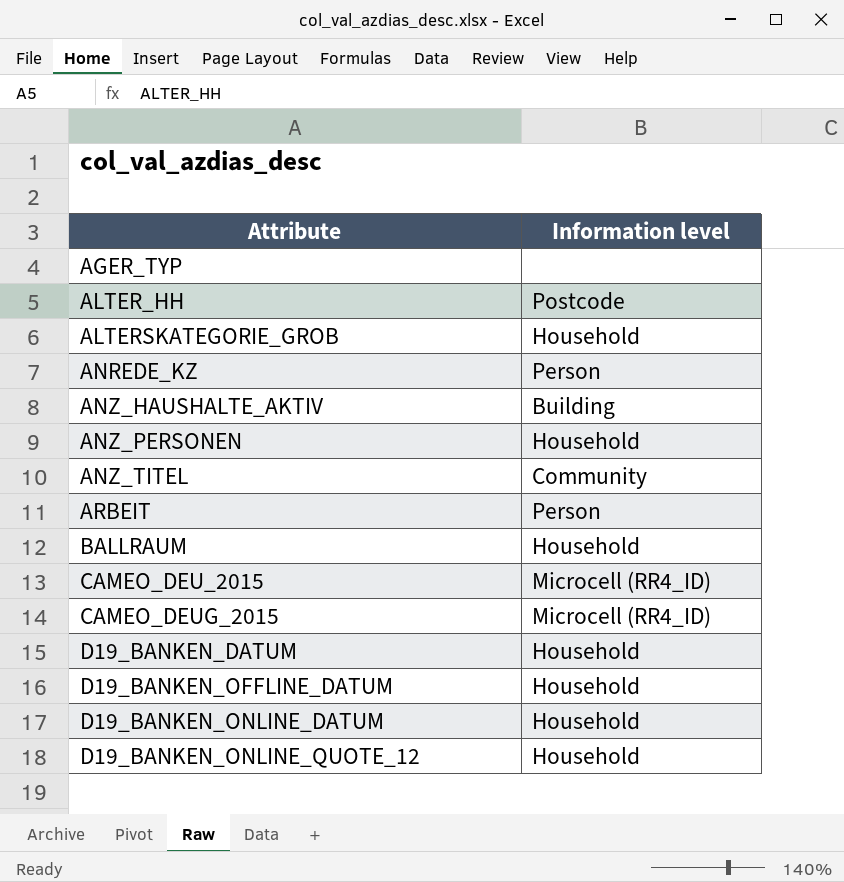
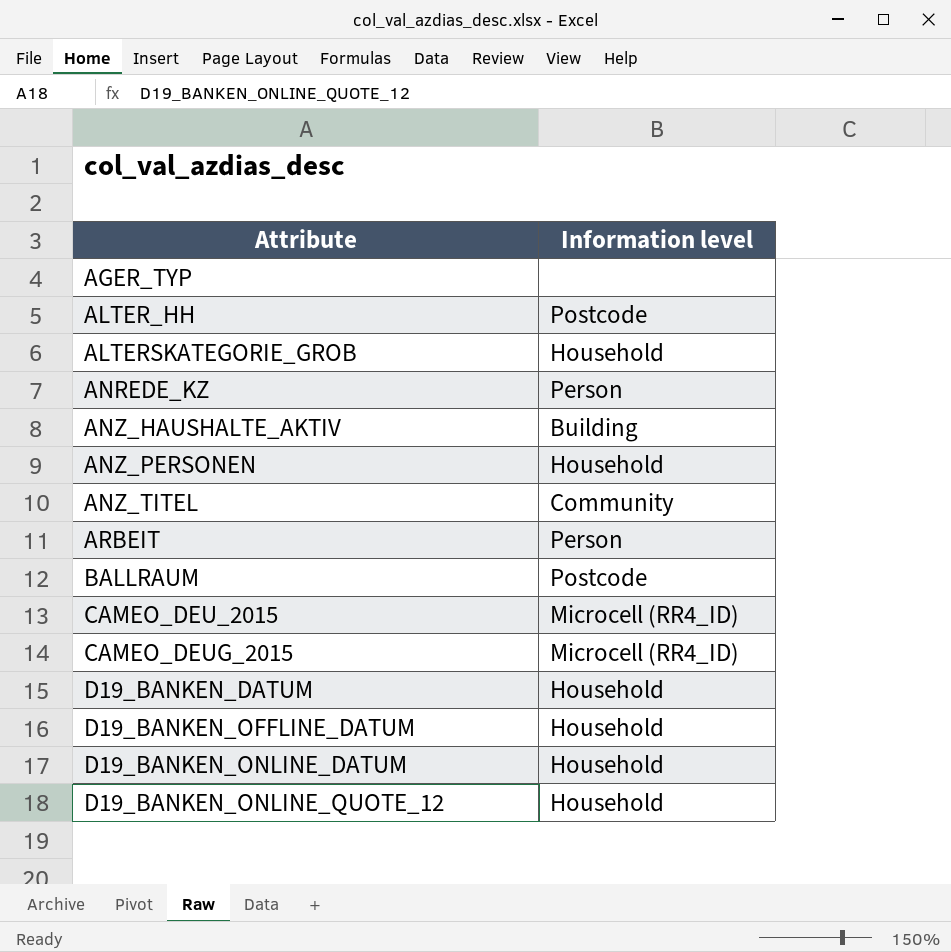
BALLRAUM | Information level: Household -> Postcode

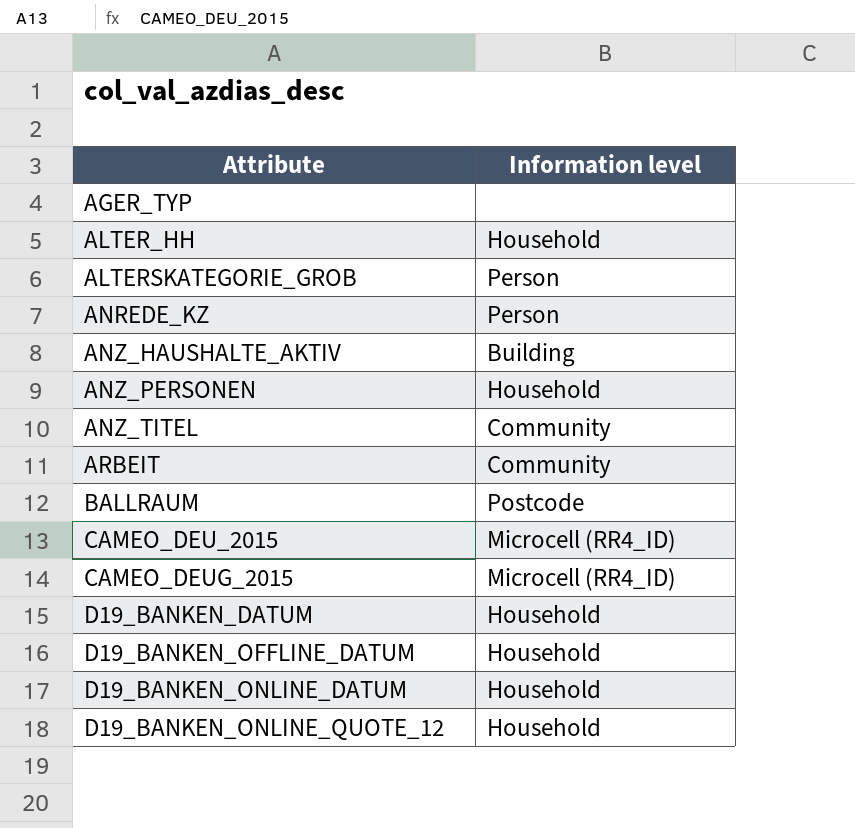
ALTER_HH | Information level: Postcode -> Household
ALTERSKATEGORIE_GROB | Information level: Household -> Person
ARBEIT | Information level: Person -> Community

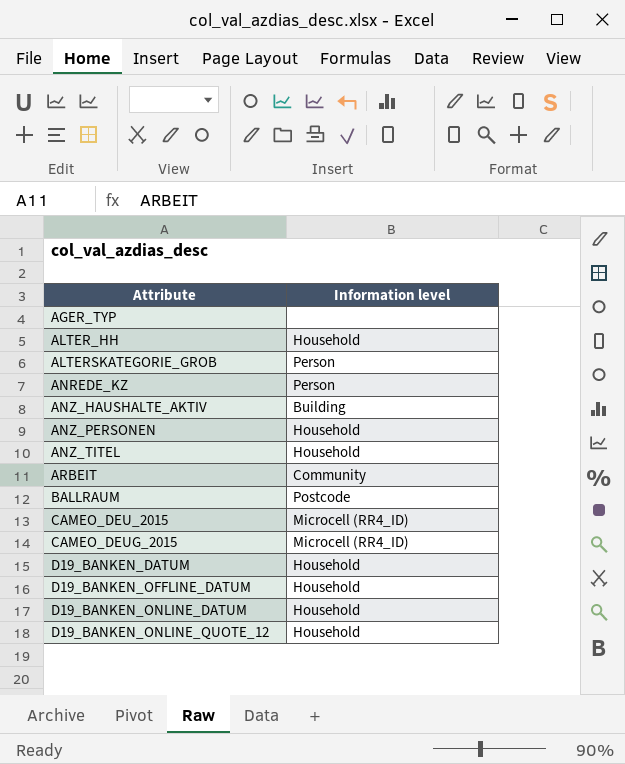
ANZ_TITEL | Information level: Community -> Household

